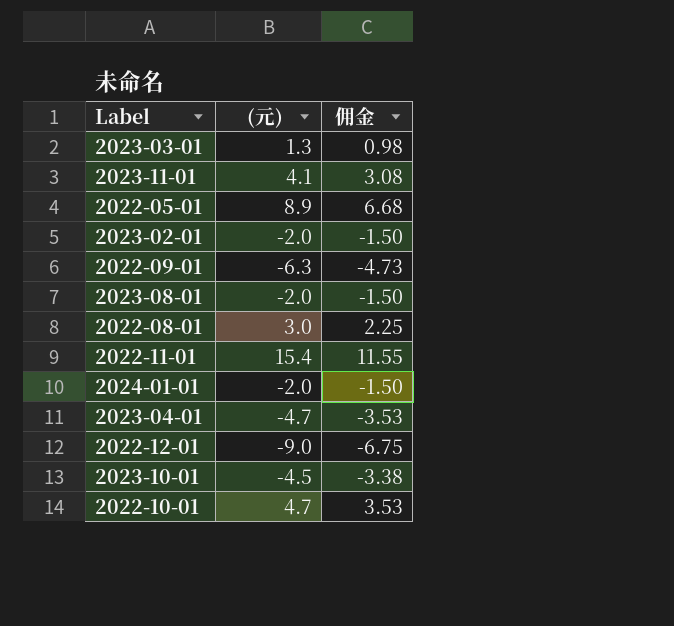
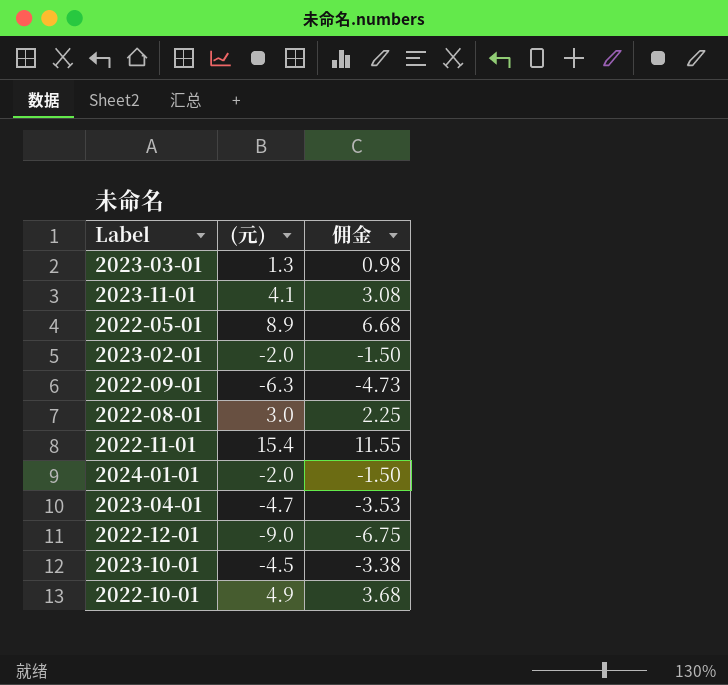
row 2023-08-01: -2.0 | -1.50 -> none
2022-10-01 | (元): 4.7 -> 4.9
2022-10-01 | 佣金: 3.53 -> 3.68

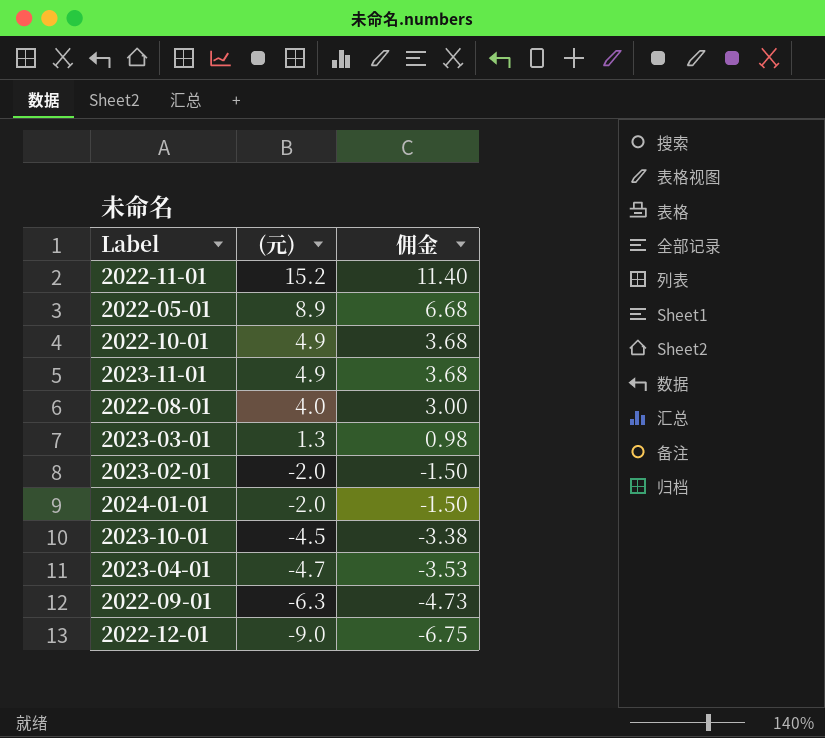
row order: none -> (元) descending
2022-11-01 | (元): 15.4 -> 15.2
2022-11-01 | 佣金: 11.55 -> 11.40
2023-11-01 | (元): 4.1 -> 4.9
2023-11-01 | 佣金: 3.08 -> 3.68
2022-08-01 | (元): 3.0 -> 4.0
2022-08-01 | 佣金: 2.25 -> 3.00

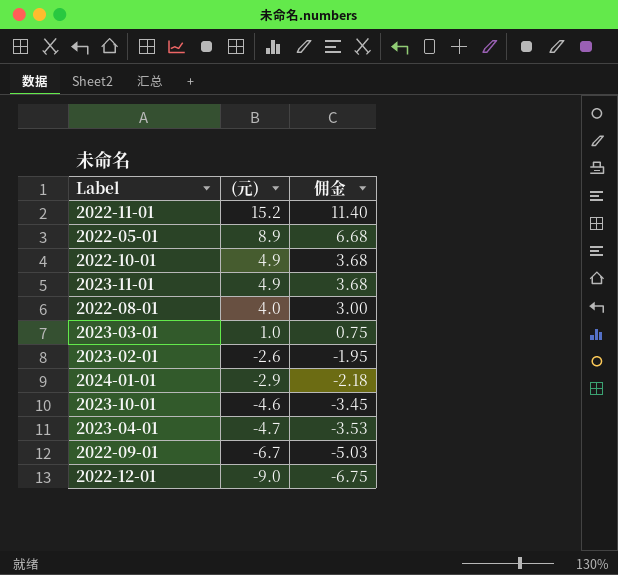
2023-03-01 | (元): 1.3 -> 1.0
2023-03-01 | 佣金: 0.98 -> 0.75
2023-02-01 | (元): -2.0 -> -2.6
2023-02-01 | 佣金: -1.50 -> -1.95
2024-01-01 | (元): -2.0 -> -2.9
2024-01-01 | 佣金: -1.50 -> -2.18
2023-10-01 | (元): -4.5 -> -4.6
2023-10-01 | 佣金: -3.38 -> -3.45
2022-09-01 | (元): -6.3 -> -6.7
2022-09-01 | 佣金: -4.73 -> -5.03

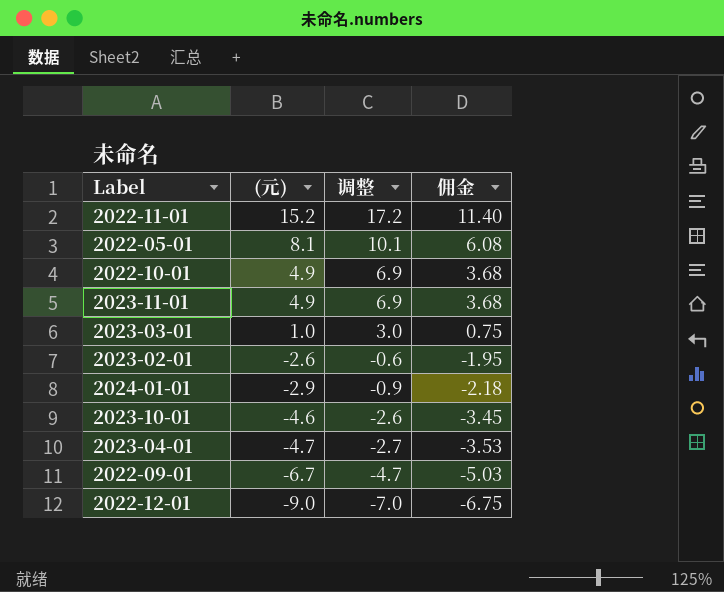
column 调整 | formula: none -> [(元)] + 2
row 2022-08-01: 4.0 | 3.00 -> none
2022-05-01 | (元): 8.9 -> 8.1
2022-05-01 | 佣金: 6.68 -> 6.08

